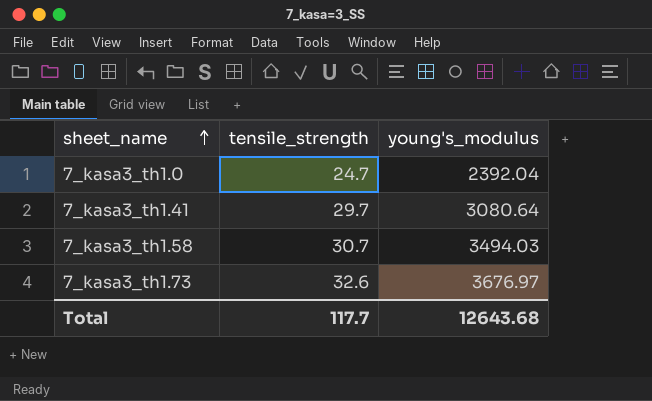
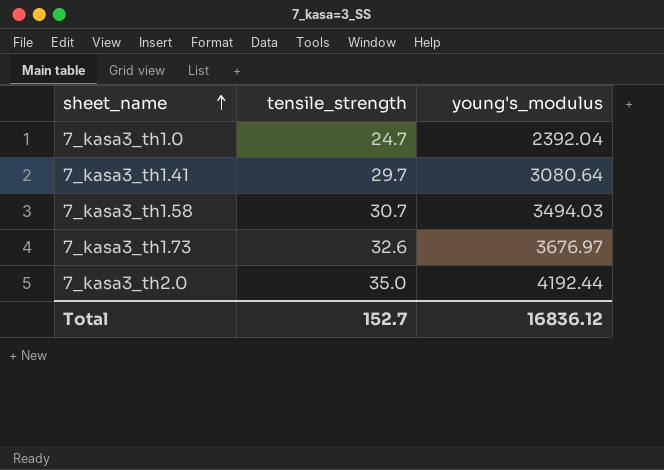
row 7_kasa3_th2.0: none -> 35.0 | 4192.44
Total | tensile_strength: 117.7 -> 152.7
Total | young's_modulus: 12643.68 -> 16836.12

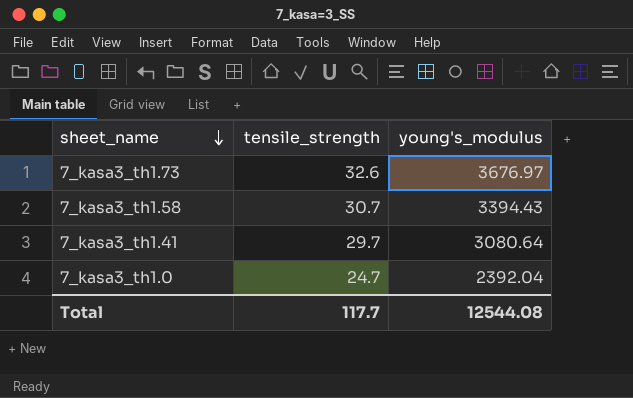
row order: sheet_name ascending -> sheet_name descending
row 7_kasa3_th2.0: 35.0 | 4192.44 -> none
7_kasa3_th1.58 | young's_modulus: 3494.03 -> 3394.43
Total | tensile_strength: 152.7 -> 117.7
Total | young's_modulus: 16836.12 -> 12544.08

